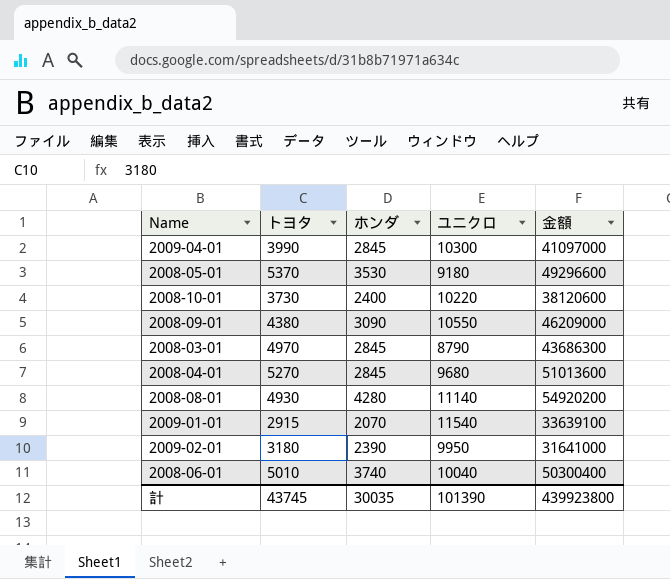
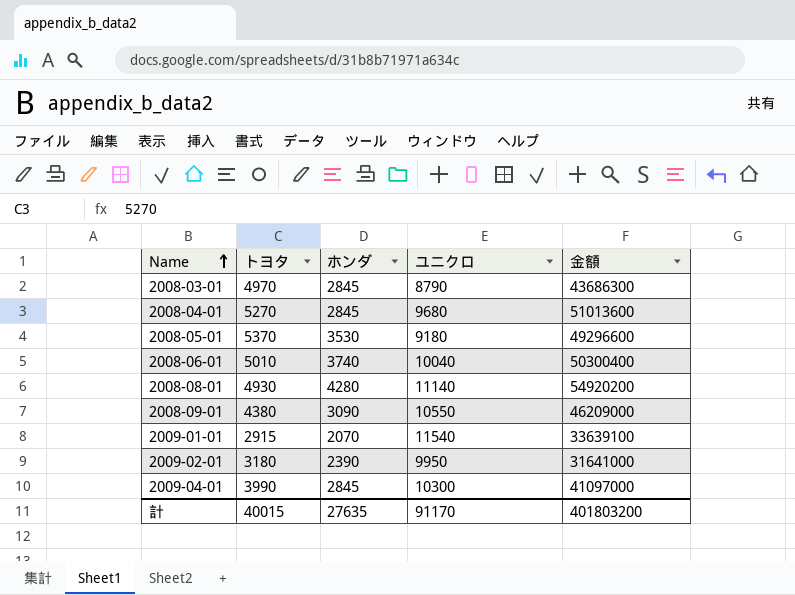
row order: none -> Name ascending
row 2008-10-01: 3730 | 2400 | 10220 | 38120600 -> none
計 | トヨタ: 43745 -> 40015
計 | ホンダ: 30035 -> 27635
計 | ユニクロ: 101390 -> 91170
計 | 金額: 439923800 -> 401803200

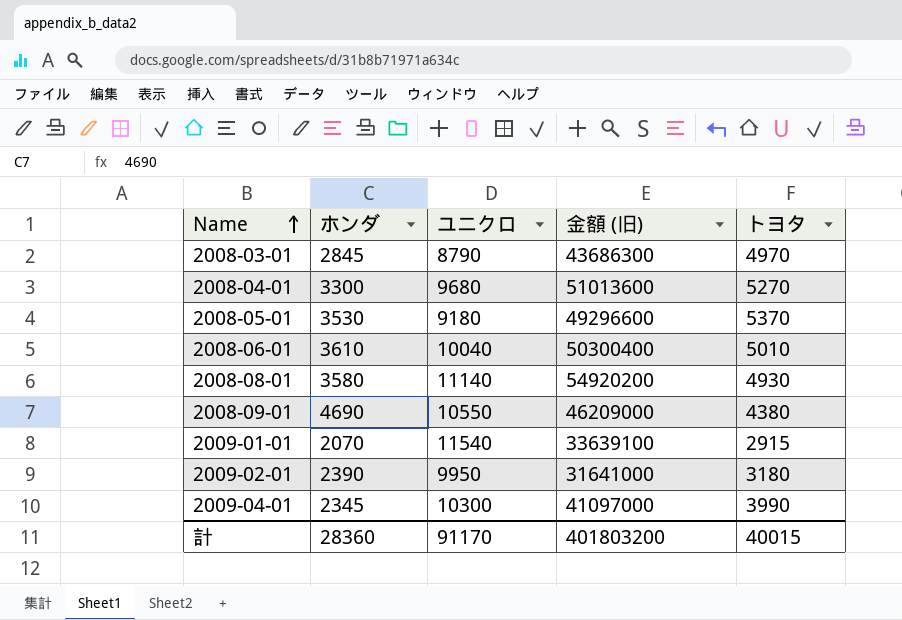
column name: 金額 -> 金額 (旧)
column トヨタ | position: 2 -> 5
2008-04-01 | ホンダ: 2845 -> 3300
2008-06-01 | ホンダ: 3740 -> 3610
2008-08-01 | ホンダ: 4280 -> 3580
2008-09-01 | ホンダ: 3090 -> 4690
2009-04-01 | ホンダ: 2845 -> 2345
計 | ホンダ: 27635 -> 28360

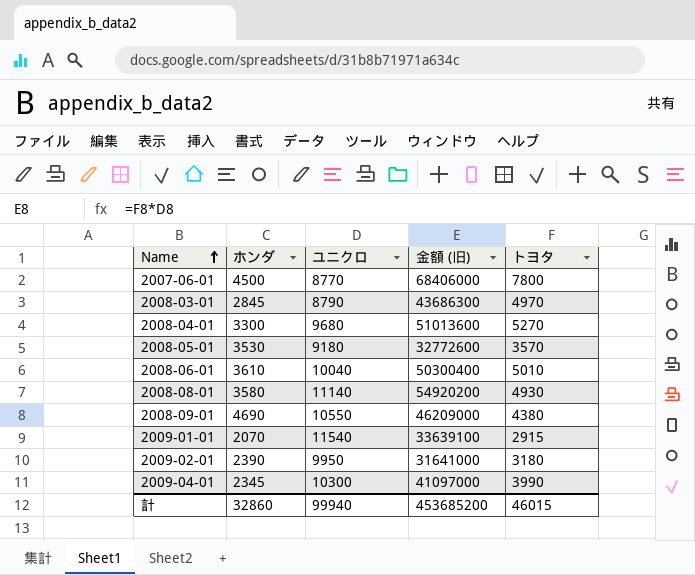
row 2007-06-01: none -> 4500 | 8770 | 68406000 | 7800
2008-05-01 | 金額 (旧): 49296600 -> 32772600
2008-05-01 | トヨタ: 5370 -> 3570
計 | ホンダ: 28360 -> 32860
計 | ユニクロ: 91170 -> 99940
計 | 金額 (旧): 401803200 -> 453685200
計 | トヨタ: 40015 -> 46015

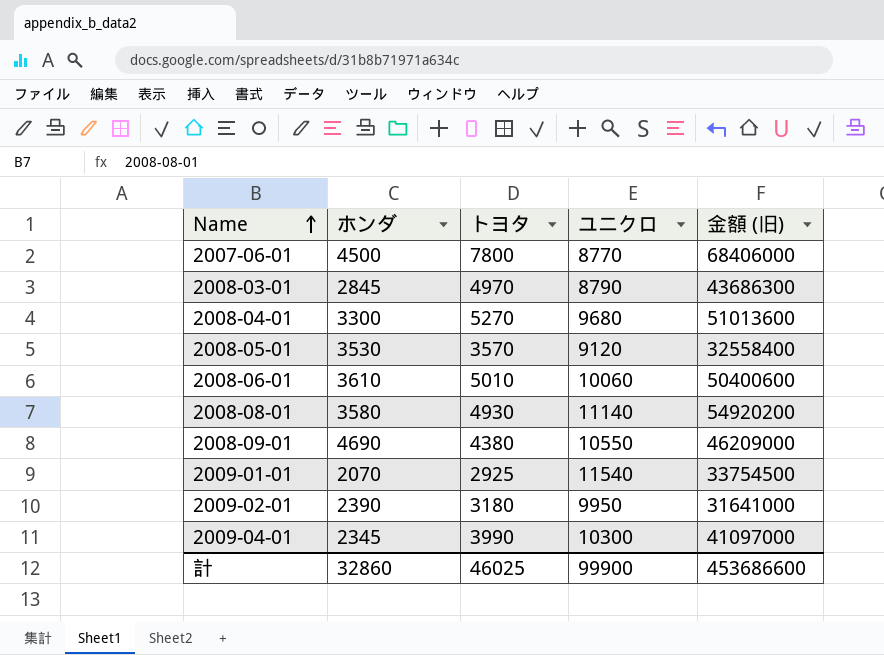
column トヨタ | position: 5 -> 3
2008-05-01 | ユニクロ: 9180 -> 9120
2008-05-01 | 金額 (旧): 32772600 -> 32558400
2008-06-01 | ユニクロ: 10040 -> 10060
2008-06-01 | 金額 (旧): 50300400 -> 50400600
2009-01-01 | トヨタ: 2915 -> 2925
2009-01-01 | 金額 (旧): 33639100 -> 33754500
計 | トヨタ: 46015 -> 46025
計 | ユニクロ: 99940 -> 99900
計 | 金額 (旧): 453685200 -> 453686600

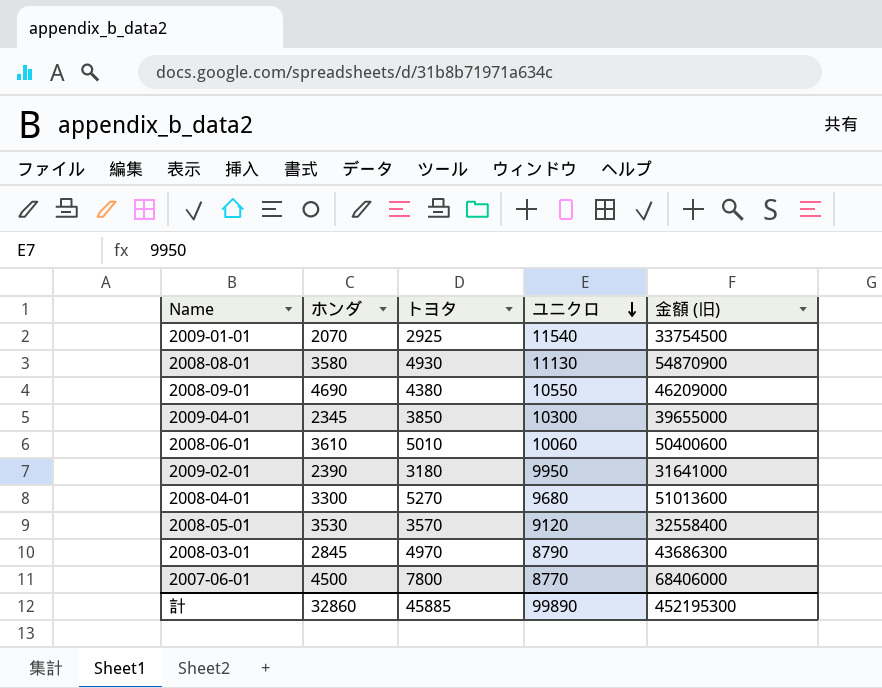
row order: Name ascending -> ユニクロ descending
2008-08-01 | ユニクロ: 11140 -> 11130
2008-08-01 | 金額 (旧): 54920200 -> 54870900
2009-04-01 | トヨタ: 3990 -> 3850
2009-04-01 | 金額 (旧): 41097000 -> 39655000
計 | トヨタ: 46025 -> 45885
計 | ユニクロ: 99900 -> 99890
計 | 金額 (旧): 453686600 -> 452195300

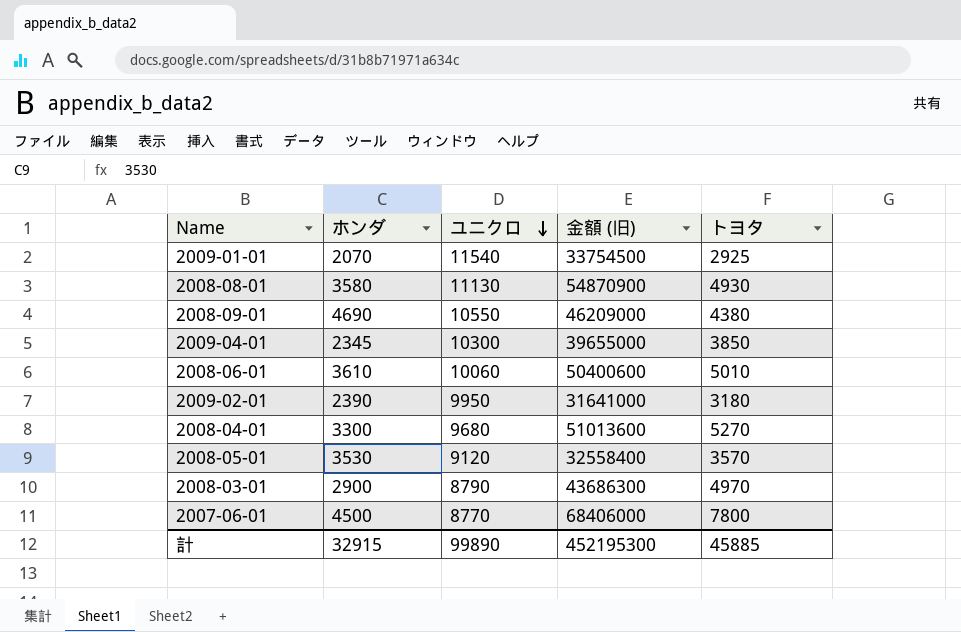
column トヨタ | position: 3 -> 5
2008-03-01 | ホンダ: 2845 -> 2900
計 | ホンダ: 32860 -> 32915

